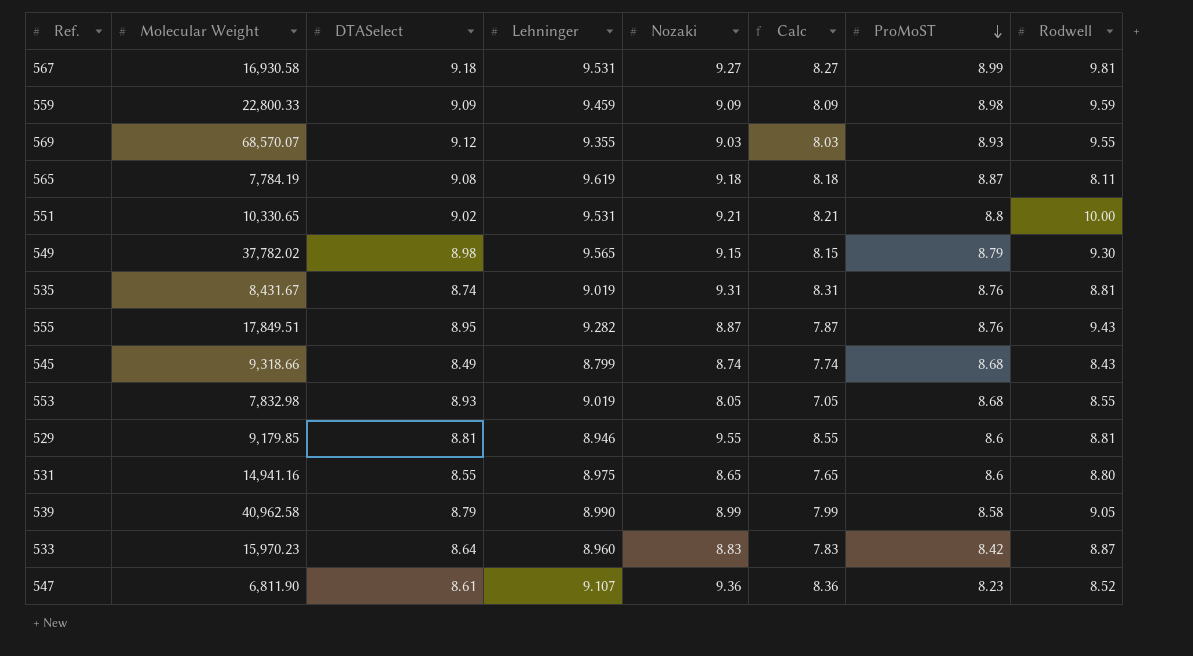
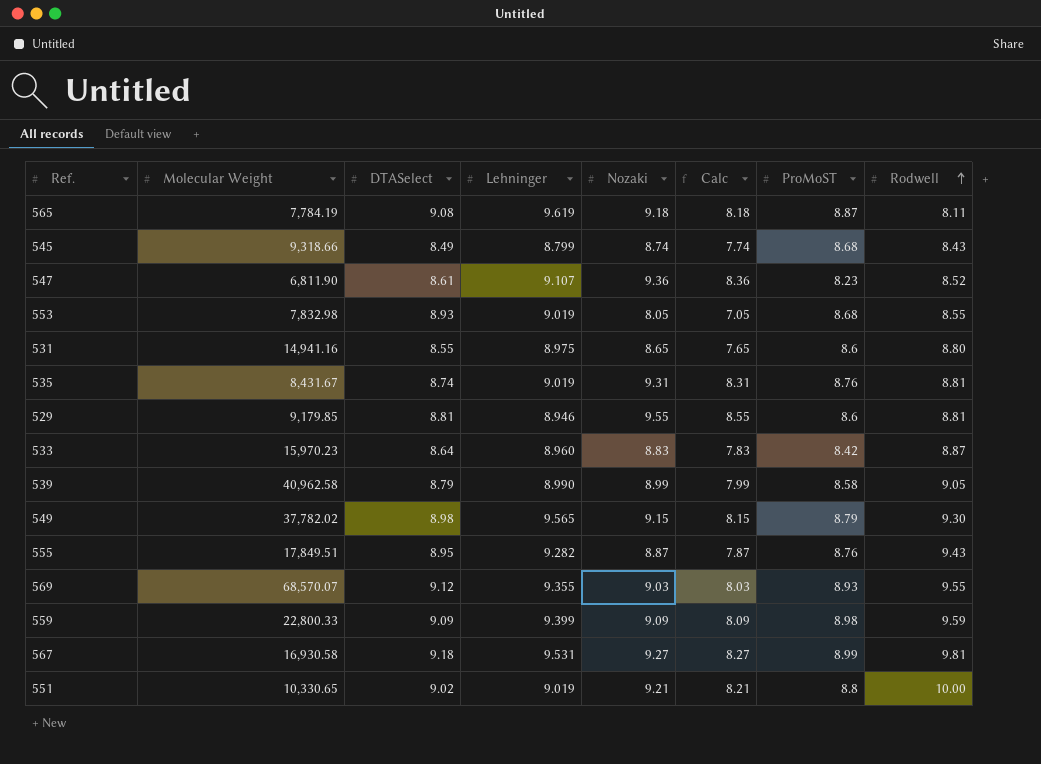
row order: ProMoST descending -> Rodwell ascending
559 | Lehninger: 9.459 -> 9.399
551 | Lehninger: 9.531 -> 9.019

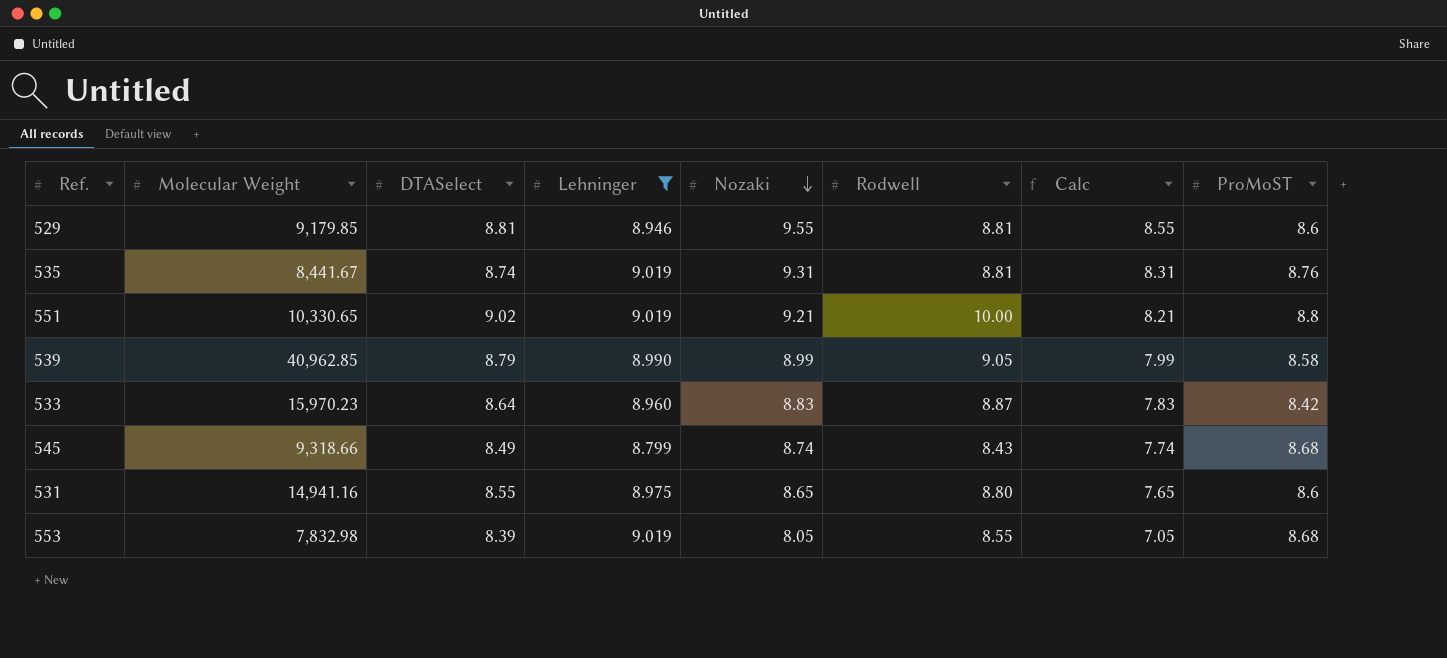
filter: none -> Lehninger <= 9.019
row order: Rodwell ascending -> Nozaki descending
column Rodwell | position: 8 -> 6
535 | Molecular Weight: 8,431.67 -> 8,441.67
539 | Molecular Weight: 40,962.58 -> 40,962.85
553 | DTASelect: 8.93 -> 8.39

